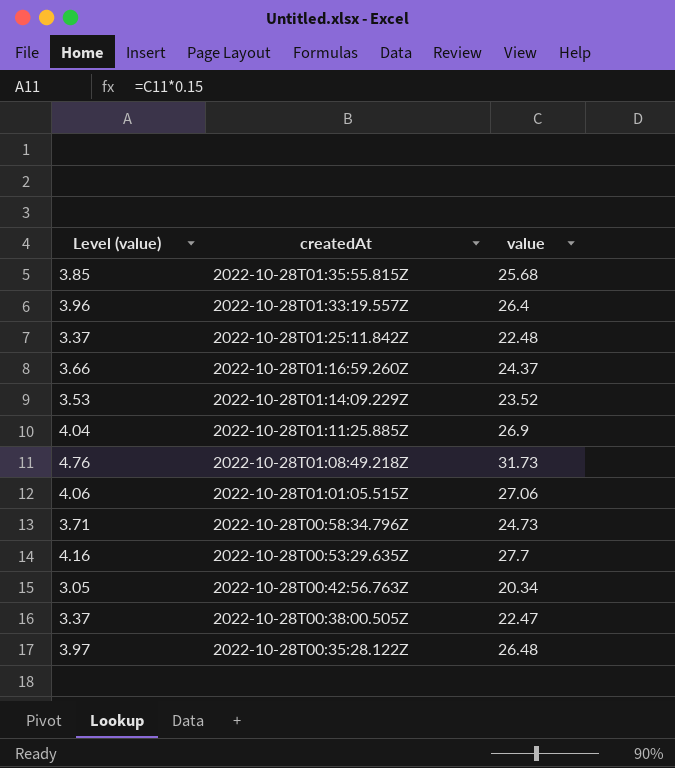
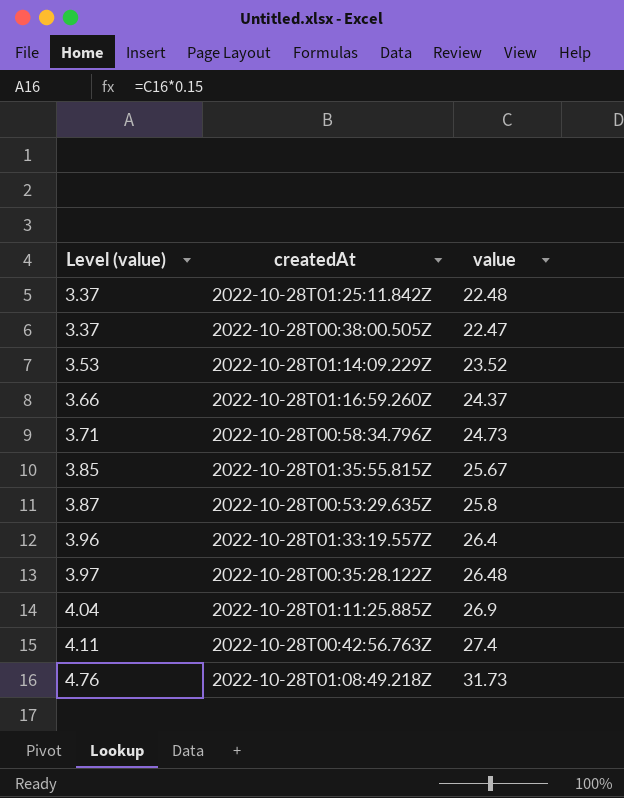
row order: createdAt descending -> Level (value) ascending
row 2022-10-28T01:01:05.515Z: 4.06 | 27.06 -> none
2022-10-28T01:35:55.815Z | value: 25.68 -> 25.67
2022-10-28T00:53:29.635Z | Level (value): 4.16 -> 3.87
2022-10-28T00:53:29.635Z | value: 27.7 -> 25.8
2022-10-28T00:42:56.763Z | Level (value): 3.05 -> 4.11
2022-10-28T00:42:56.763Z | value: 20.34 -> 27.4

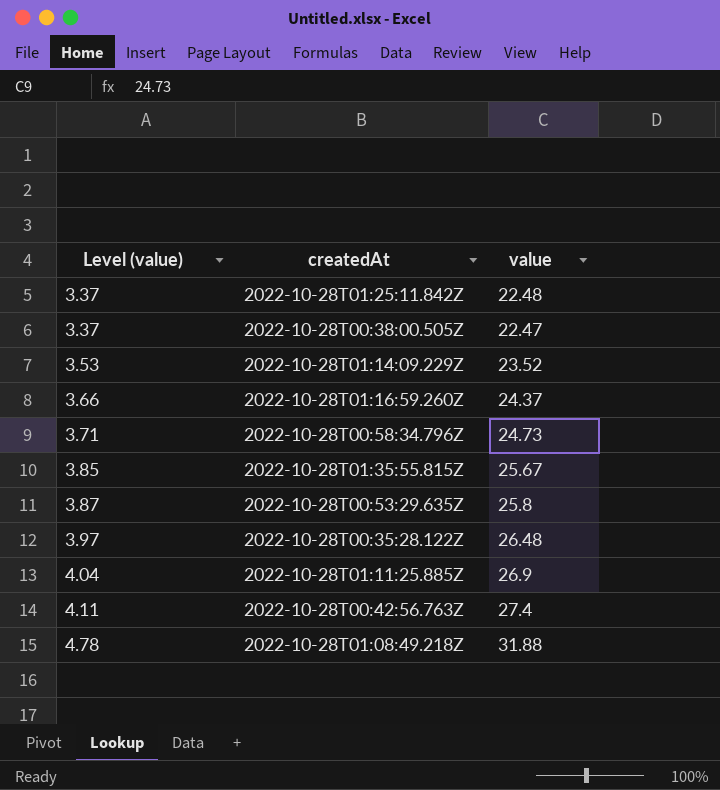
row 2022-10-28T01:33:19.557Z: 3.96 | 26.4 -> none
2022-10-28T01:08:49.218Z | Level (value): 4.76 -> 4.78
2022-10-28T01:08:49.218Z | value: 31.73 -> 31.88

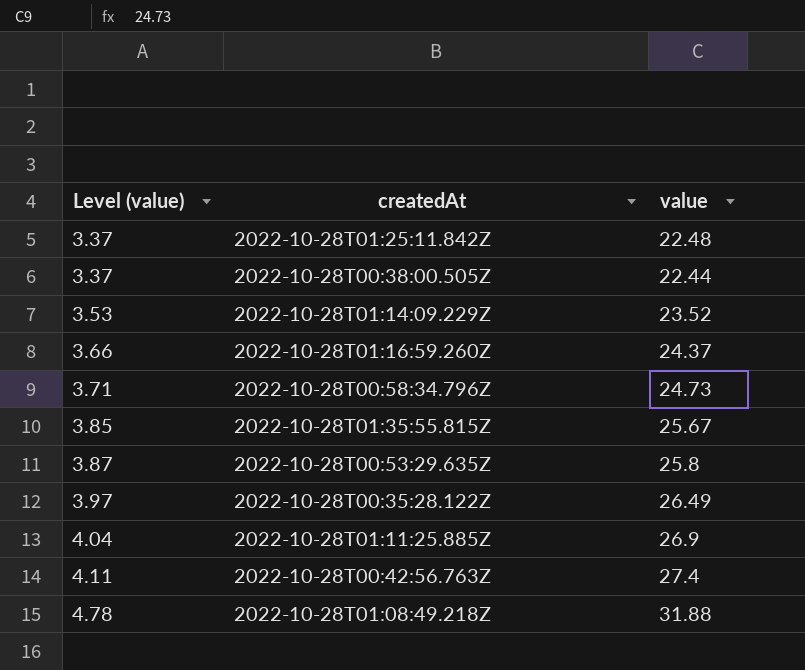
2022-10-28T00:38:00.505Z | value: 22.47 -> 22.44
2022-10-28T00:35:28.122Z | value: 26.48 -> 26.49

